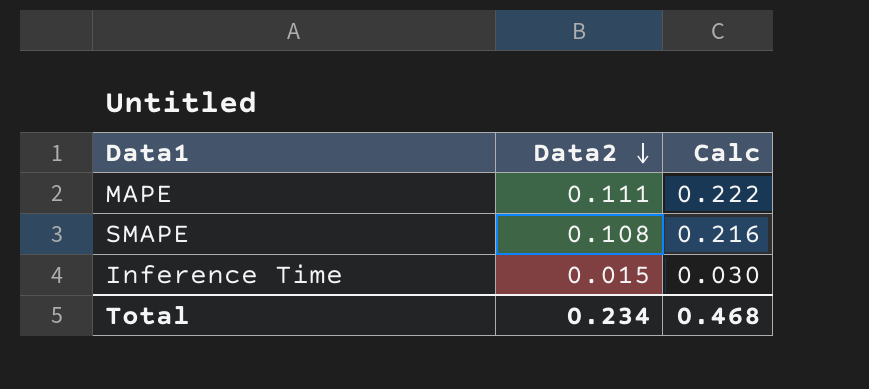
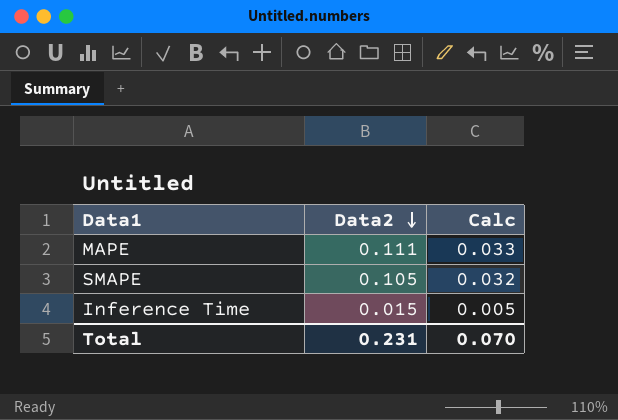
column Calc | formula: [Data2] * 2 -> [Data2] * 0.3
SMAPE | Data2: 0.108 -> 0.105
Total | Data2: 0.234 -> 0.231
Total | Calc: 0.468 -> 0.070

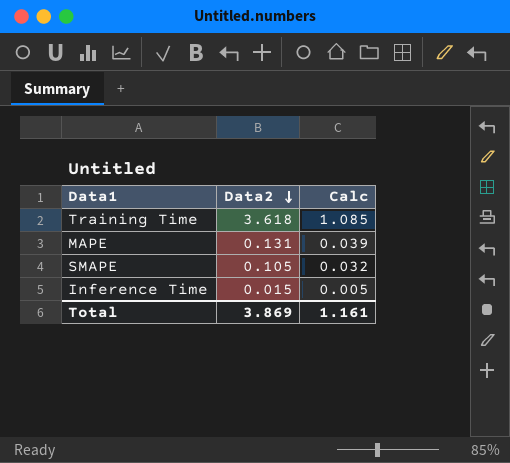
row Training Time: none -> 3.618 | 1.085
MAPE | Data2: 0.111 -> 0.131
MAPE | Calc: 0.033 -> 0.039
Total | Data2: 0.231 -> 3.869
Total | Calc: 0.070 -> 1.161

